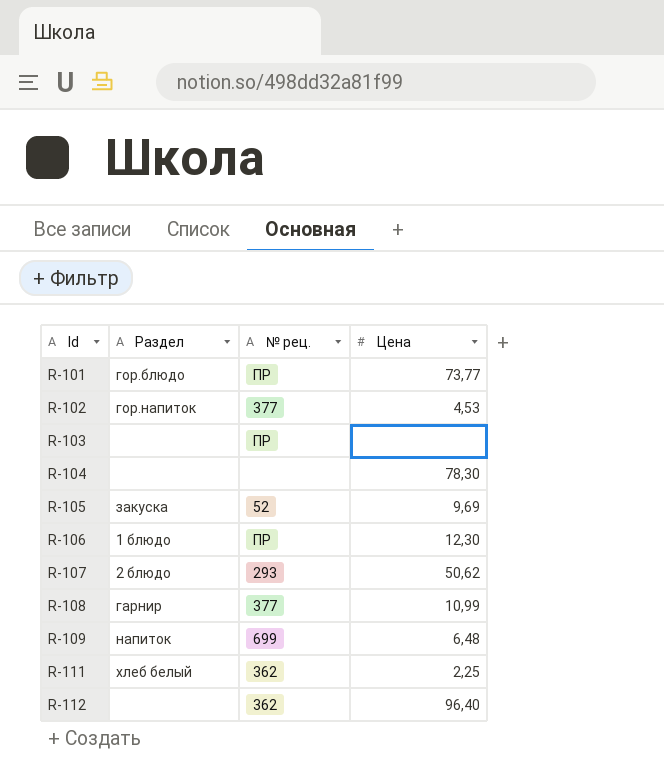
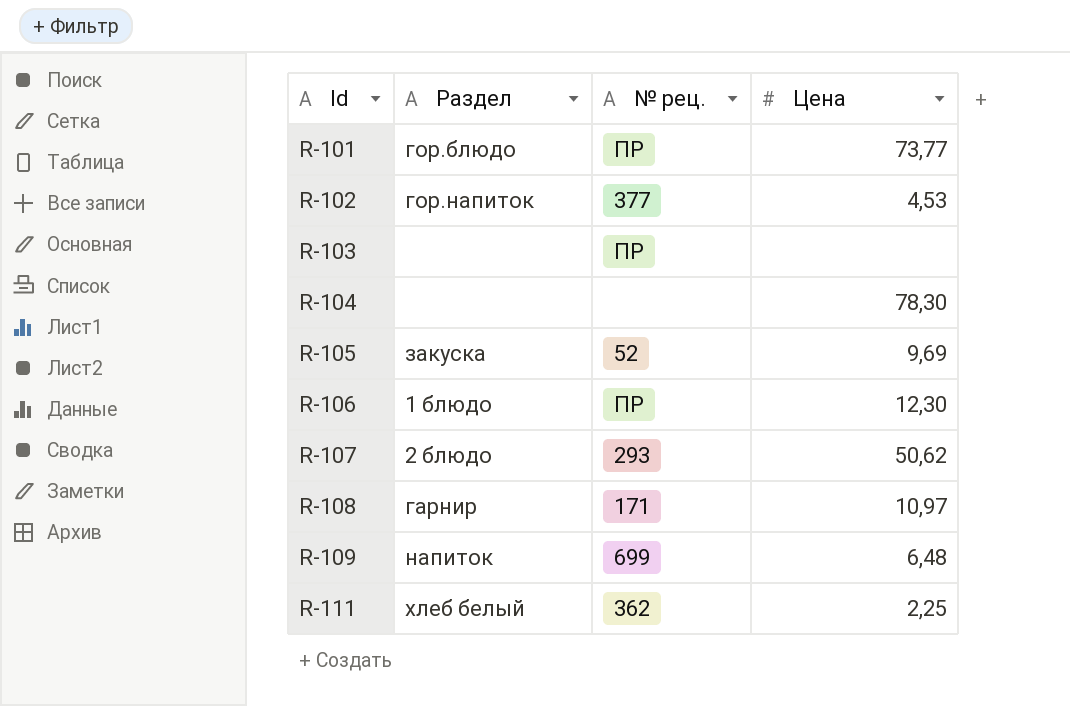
row R-112: none | 362 | 96,40 -> none
R-108 | № рец.: 377 -> 171
R-108 | Цена: 10,99 -> 10,97

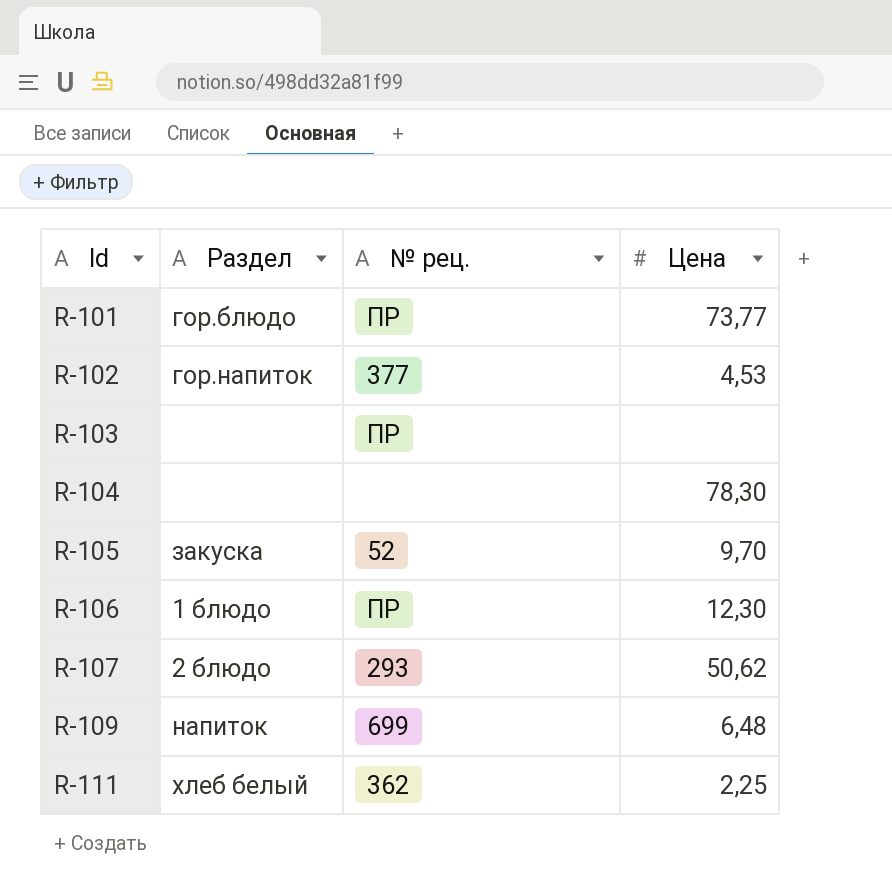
row R-108: гарнир | 171 | 10,97 -> none
R-105 | Цена: 9,69 -> 9,70

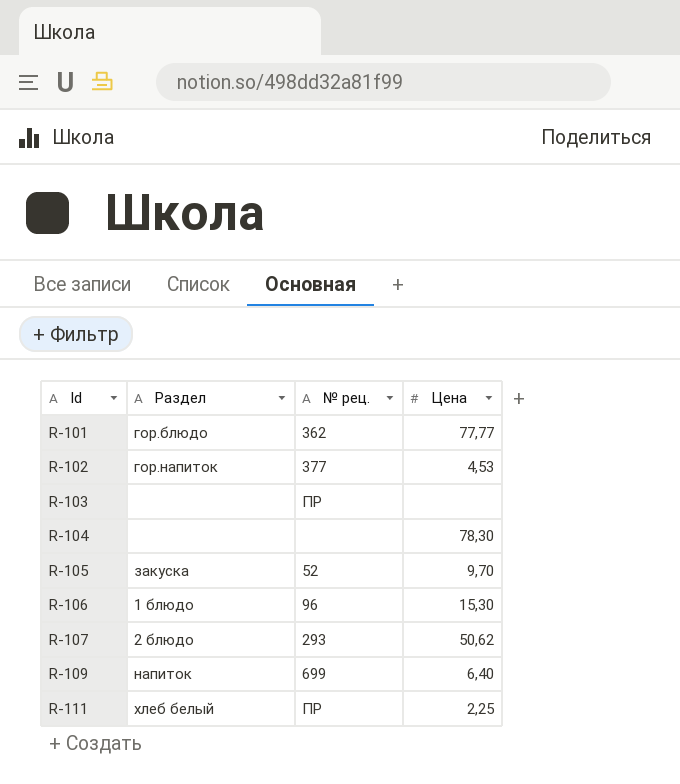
R-101 | № рец.: ПР -> 362
R-101 | Цена: 73,77 -> 77,77
R-106 | № рец.: ПР -> 96
R-106 | Цена: 12,30 -> 15,30
R-109 | Цена: 6,48 -> 6,40
R-111 | № рец.: 362 -> ПР

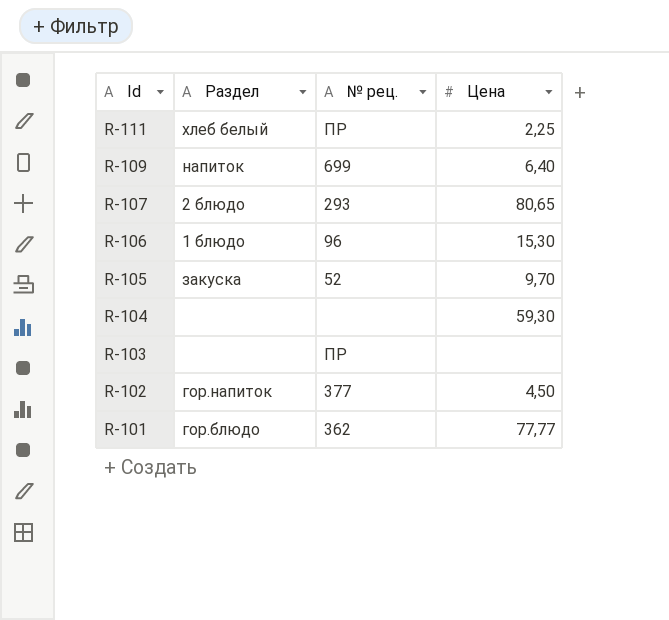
row order: Id ascending -> Id descending
R-107 | Цена: 50,62 -> 80,65
R-104 | Цена: 78,30 -> 59,30
R-102 | Цена: 4,53 -> 4,50

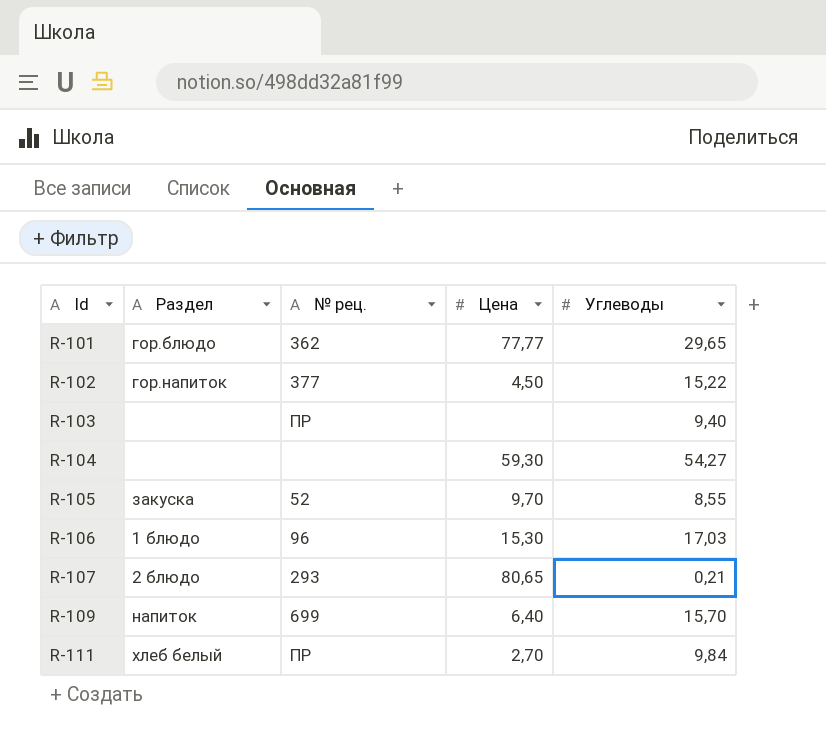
row order: Id descending -> Id ascending
column Углеводы | position: none -> 5
R-111 | Цена: 2,25 -> 2,70

